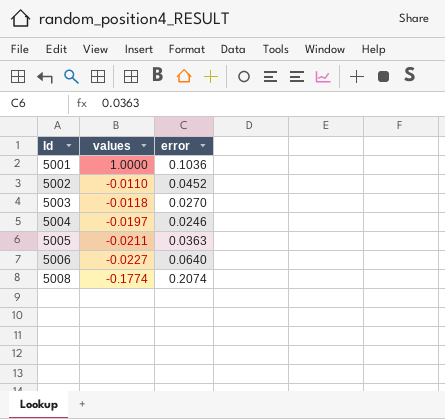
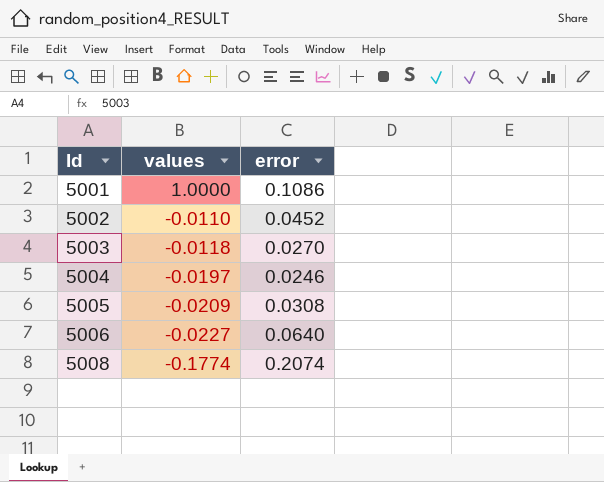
5001 | error: 0.1036 -> 0.1086
5005 | values: -0.0211 -> -0.0209
5005 | error: 0.0363 -> 0.0308

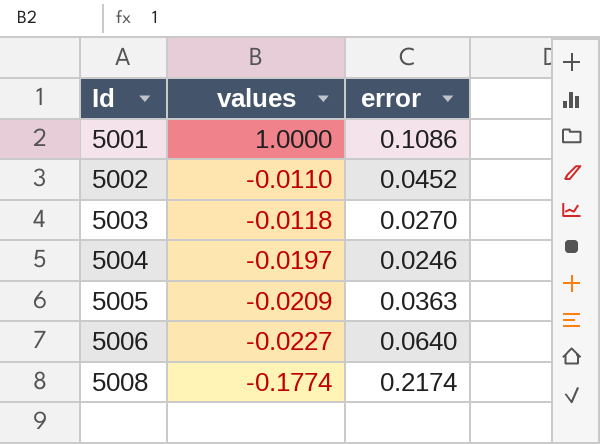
5005 | error: 0.0308 -> 0.0363
5008 | error: 0.2074 -> 0.2174

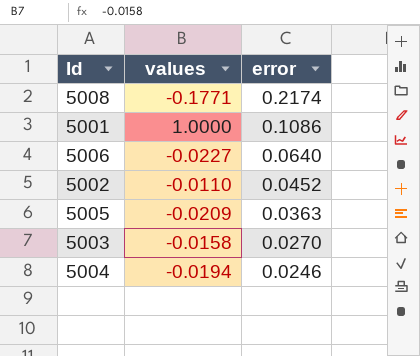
row order: Id ascending -> error descending
5008 | values: -0.1774 -> -0.1771
5003 | values: -0.0118 -> -0.0158
5004 | values: -0.0197 -> -0.0194

